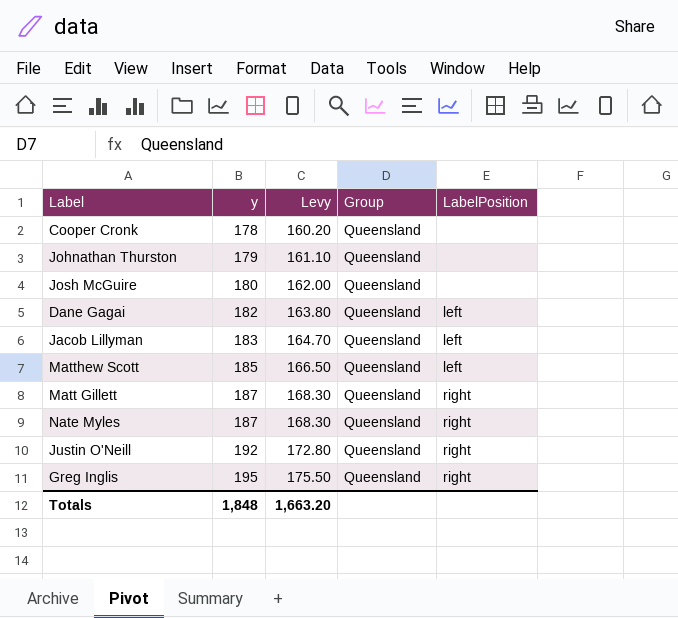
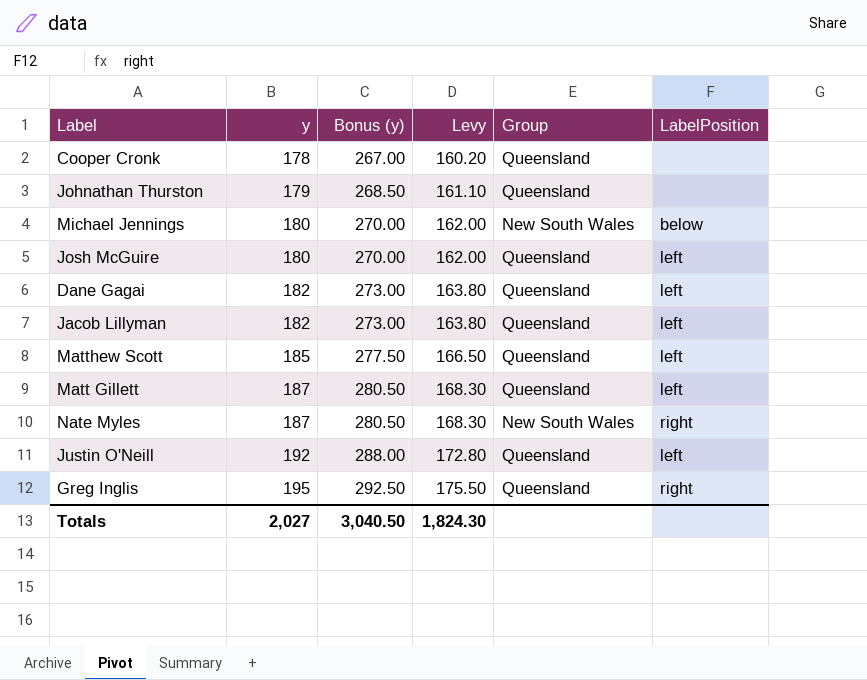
column Bonus (y) | formula: none -> [y] * 1.5
row Michael Jennings: none -> 180 | 270.00 | 162.00 | New South Wales | below
Josh McGuire | LabelPosition: none -> left
Jacob Lillyman | y: 183 -> 182
Jacob Lillyman | Levy: 164.70 -> 163.80
Matt Gillett | LabelPosition: right -> left
Nate Myles | Group: Queensland -> New South Wales
Justin O'Neill | LabelPosition: right -> left
Totals | y: 1,848 -> 2,027
Totals | Levy: 1,663.20 -> 1,824.30

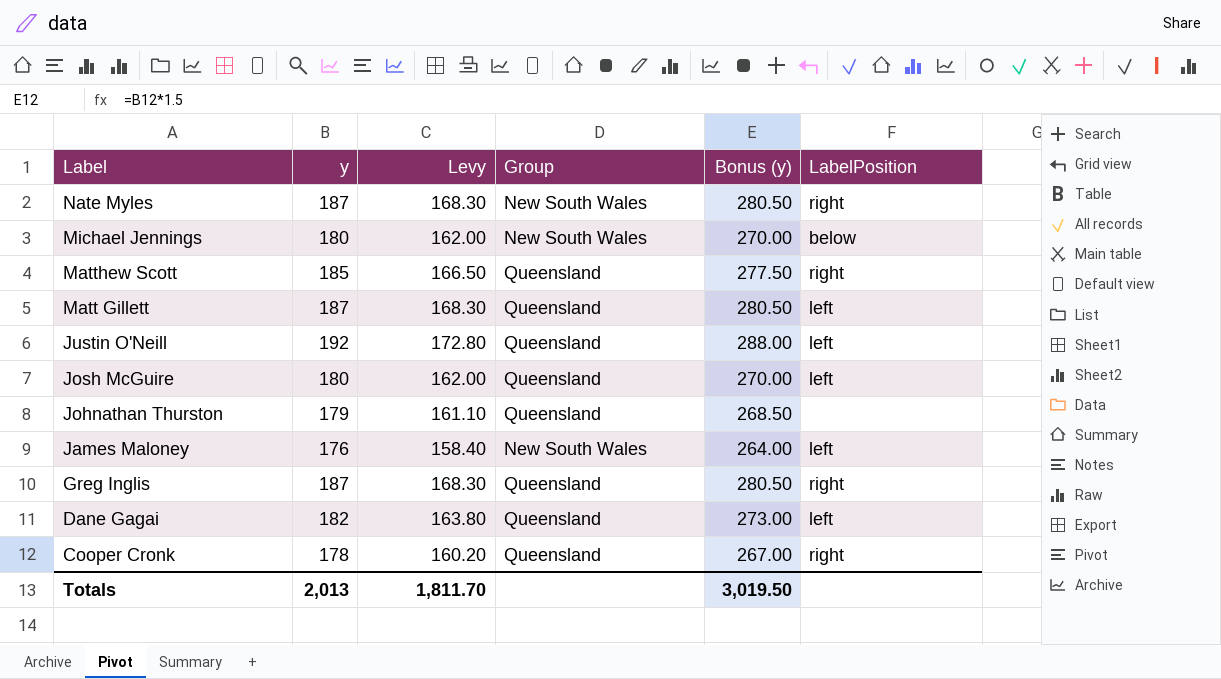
row order: y ascending -> Label descending
column Bonus (y) | position: 3 -> 5
row Jacob Lillyman: 182 | 273.00 | 163.80 | Queensland | left -> none
Matthew Scott | LabelPosition: left -> right
row James Maloney: none -> 176 | 158.40 | New South Wales | 264.00 | left
Greg Inglis | y: 195 -> 187
Greg Inglis | Levy: 175.50 -> 168.30
Greg Inglis | Bonus (y): 292.50 -> 280.50
Cooper Cronk | LabelPosition: none -> right
Totals | y: 2,027 -> 2,013
Totals | Levy: 1,824.30 -> 1,811.70
Totals | Bonus (y): 3,040.50 -> 3,019.50

